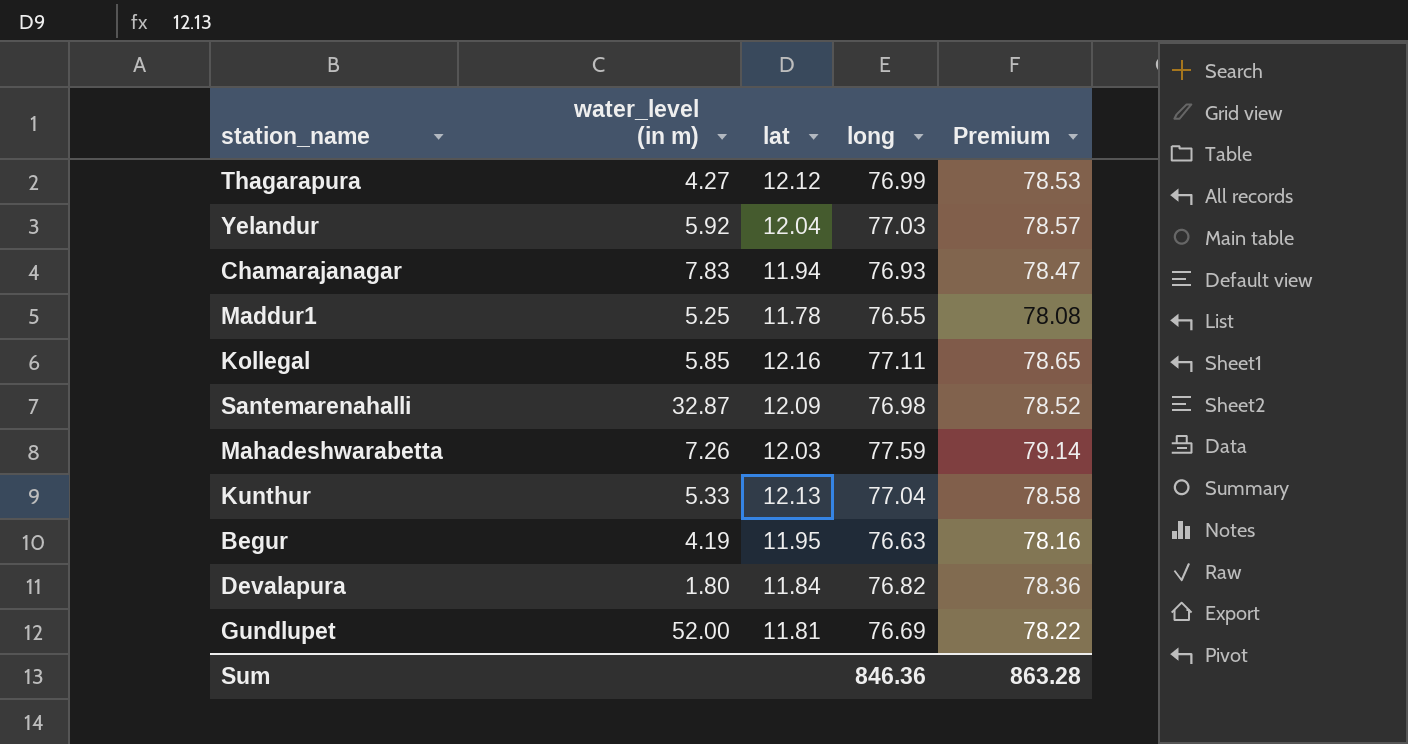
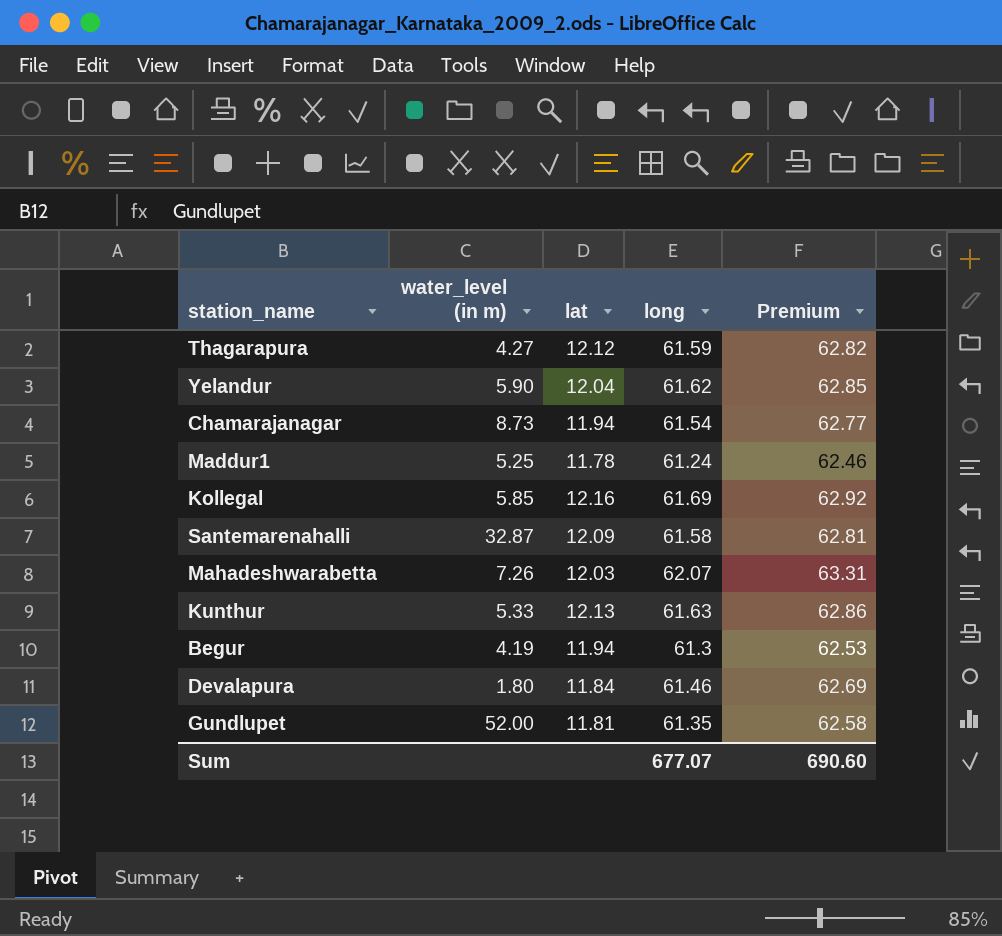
Thagarapura | long: 76.99 -> 61.59
Thagarapura | Premium: 78.53 -> 62.82
Yelandur | water_level (in m): 5.92 -> 5.90
Yelandur | long: 77.03 -> 61.62
Yelandur | Premium: 78.57 -> 62.85
Chamarajanagar | water_level (in m): 7.83 -> 8.73
Chamarajanagar | long: 76.93 -> 61.54
Chamarajanagar | Premium: 78.47 -> 62.77
Maddur1 | long: 76.55 -> 61.24
Maddur1 | Premium: 78.08 -> 62.46
Kollegal | long: 77.11 -> 61.69
Kollegal | Premium: 78.65 -> 62.92
Santemarenahalli | long: 76.98 -> 61.58
Santemarenahalli | Premium: 78.52 -> 62.81
Mahadeshwarabetta | long: 77.59 -> 62.07
Mahadeshwarabetta | Premium: 79.14 -> 63.31
Kunthur | long: 77.04 -> 61.63
Kunthur | Premium: 78.58 -> 62.86
Begur | lat: 11.95 -> 11.94
Begur | long: 76.63 -> 61.3
Begur | Premium: 78.16 -> 62.53
Devalapura | long: 76.82 -> 61.46
Devalapura | Premium: 78.36 -> 62.69
Gundlupet | long: 76.69 -> 61.35
Gundlupet | Premium: 78.22 -> 62.58
Sum | long: 846.36 -> 677.07
Sum | Premium: 863.28 -> 690.60

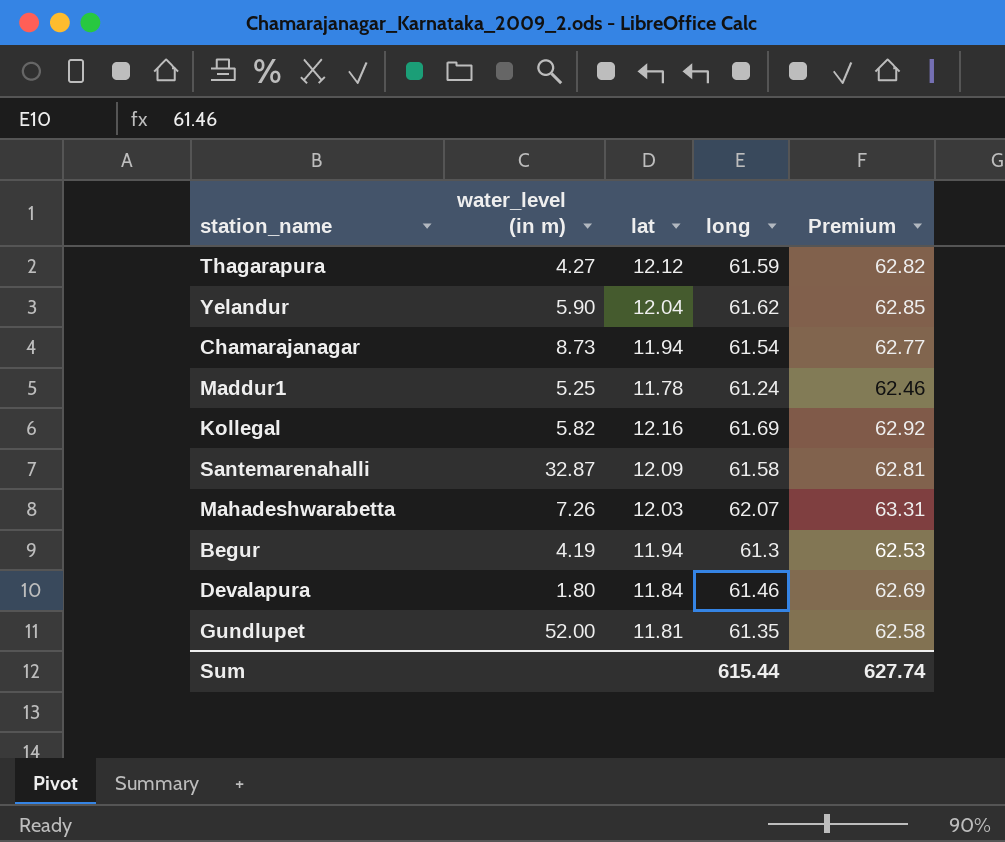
row Kunthur: 5.33 | 12.13 | 61.63 | 62.86 -> none
Kollegal | water_level (in m): 5.85 -> 5.82
Sum | long: 677.07 -> 615.44
Sum | Premium: 690.60 -> 627.74

